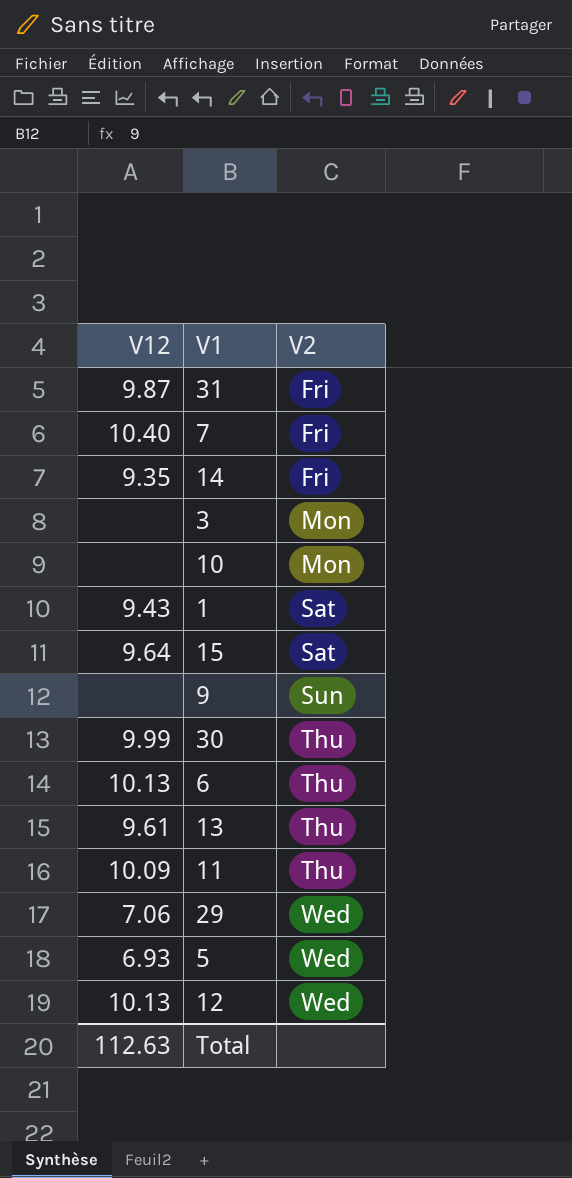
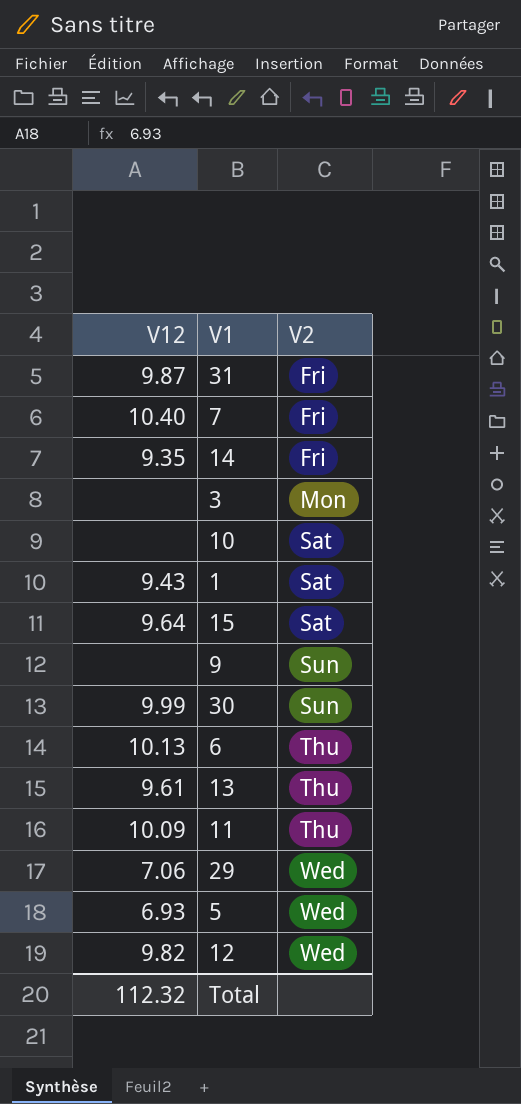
10 | V2: Mon -> Sat
30 | V2: Thu -> Sun
12 | V12: 10.13 -> 9.82
Total | V12: 112.63 -> 112.32

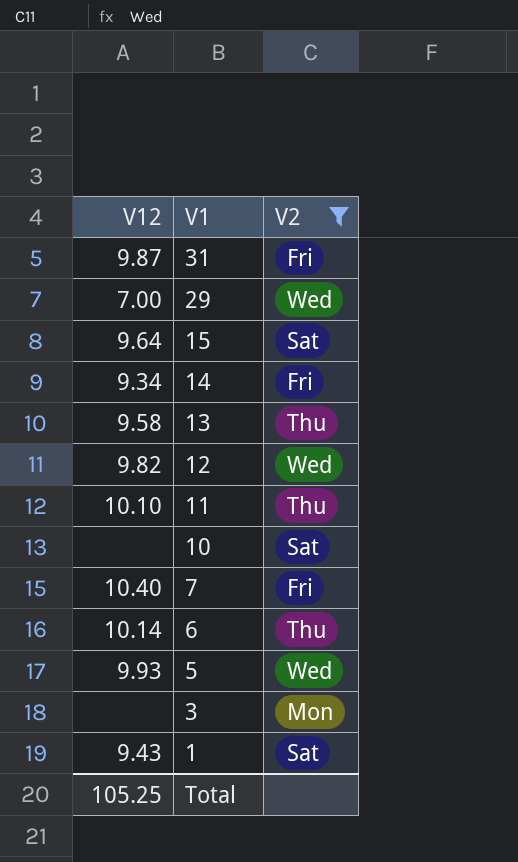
filter: none -> V2 != Sun
row order: V2 ascending -> V1 descending
29 | V12: 7.06 -> 7.00
14 | V12: 9.35 -> 9.34
13 | V12: 9.61 -> 9.58
11 | V12: 10.09 -> 10.10
6 | V12: 10.13 -> 10.14
5 | V12: 6.93 -> 9.93
Total | V12: 112.32 -> 105.25

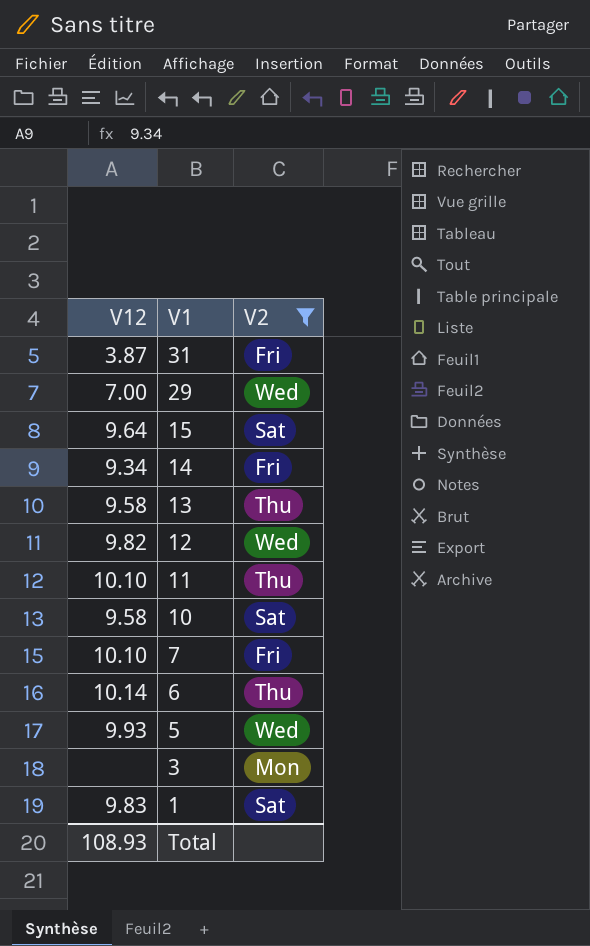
31 | V12: 9.87 -> 3.87
10 | V12: none -> 9.58
7 | V12: 10.40 -> 10.10
1 | V12: 9.43 -> 9.83
Total | V12: 105.25 -> 108.93

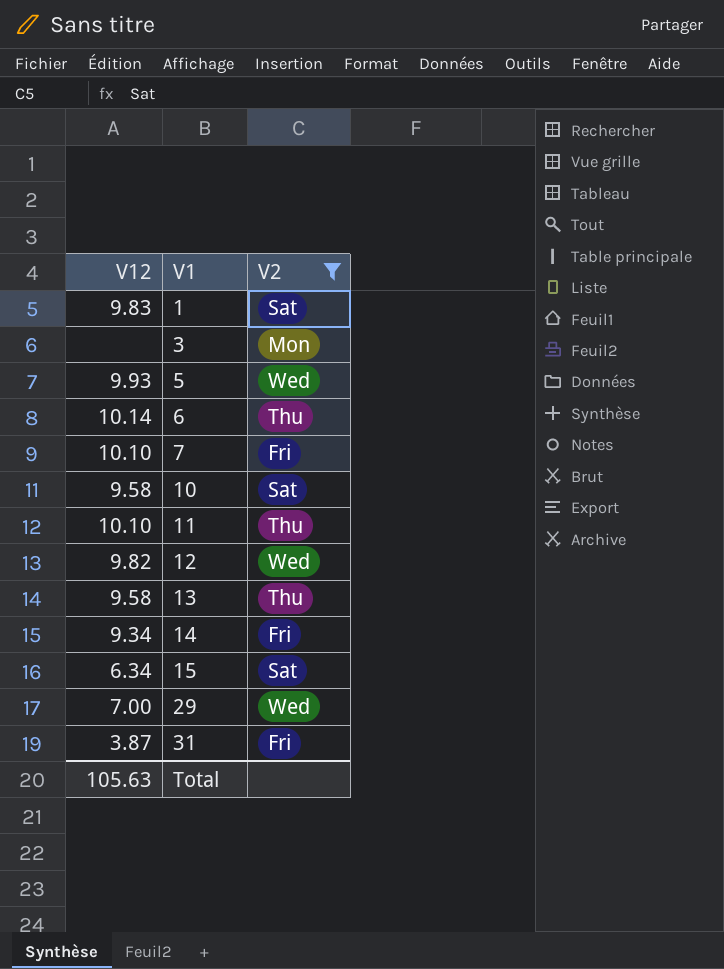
row order: V1 descending -> V1 ascending
15 | V12: 9.64 -> 6.34
Total | V12: 108.93 -> 105.63

